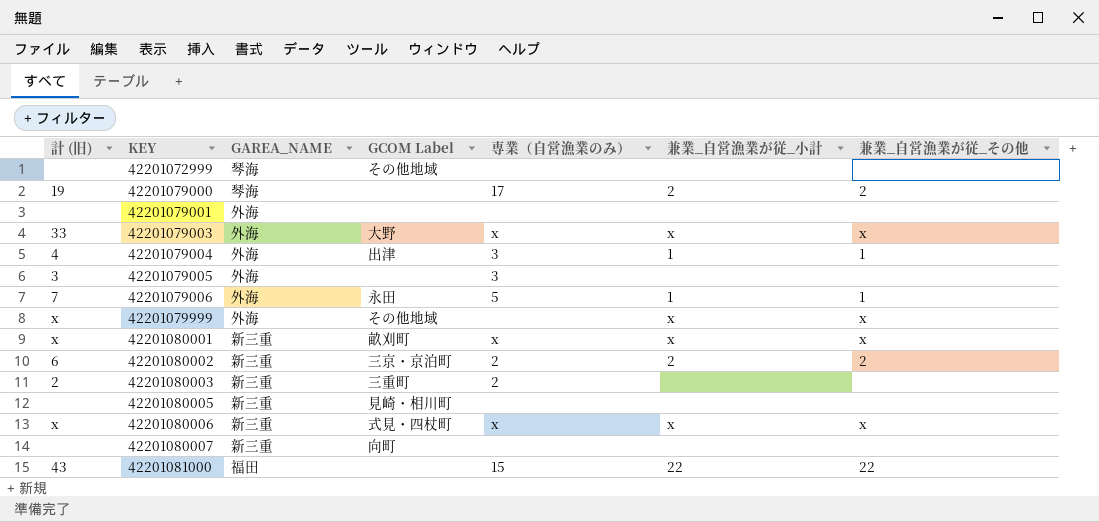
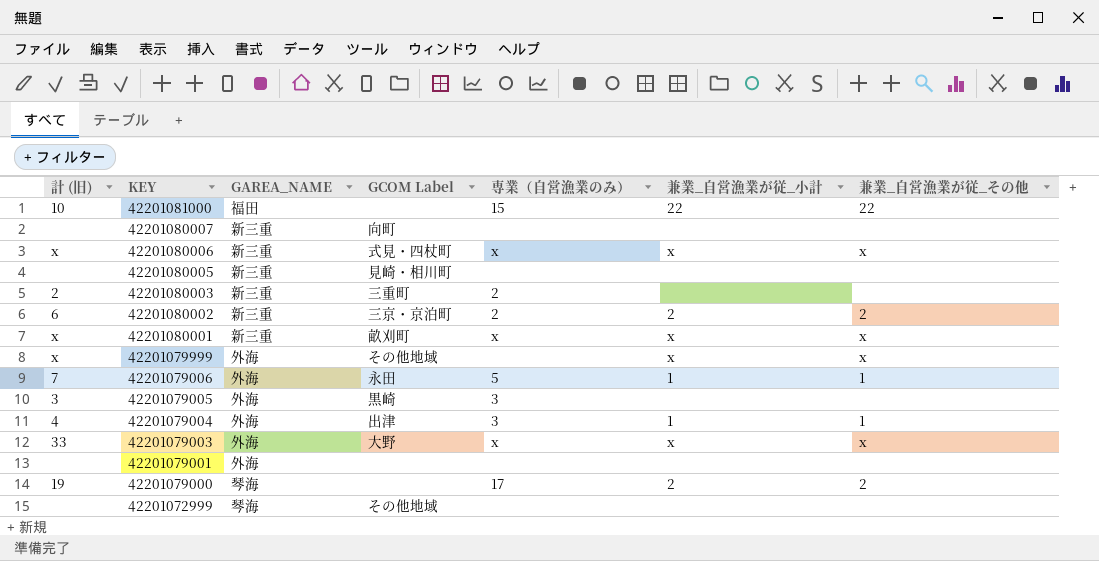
row order: KEY ascending -> KEY descending
42201081000 | 計 (旧): 43 -> 10
42201079005 | GCOM Label: none -> 黒崎

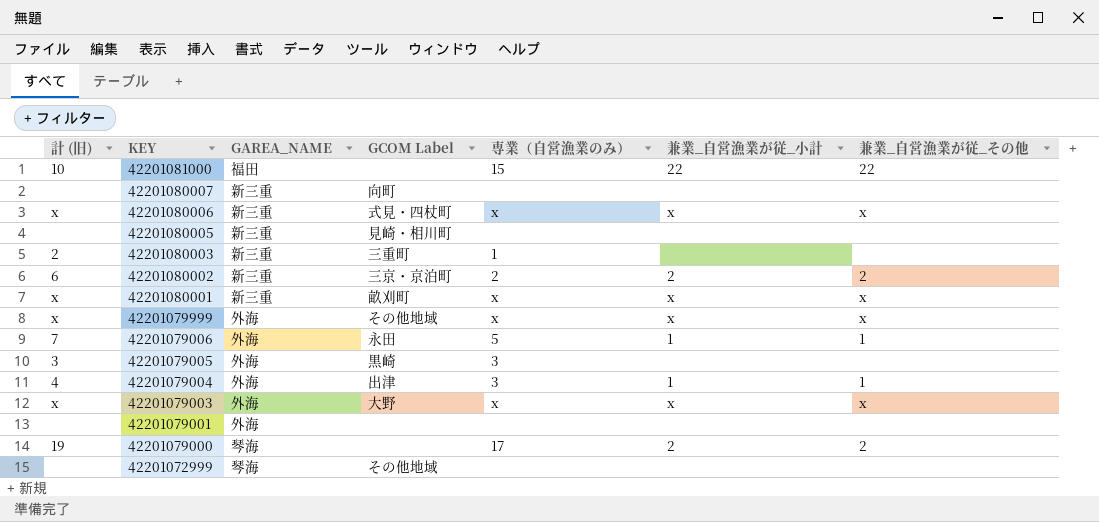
42201080003 | 専業（自営漁業のみ）: 2 -> 1
42201079999 | 専業（自営漁業のみ）: none -> x
42201079003 | 計 (旧): 33 -> x

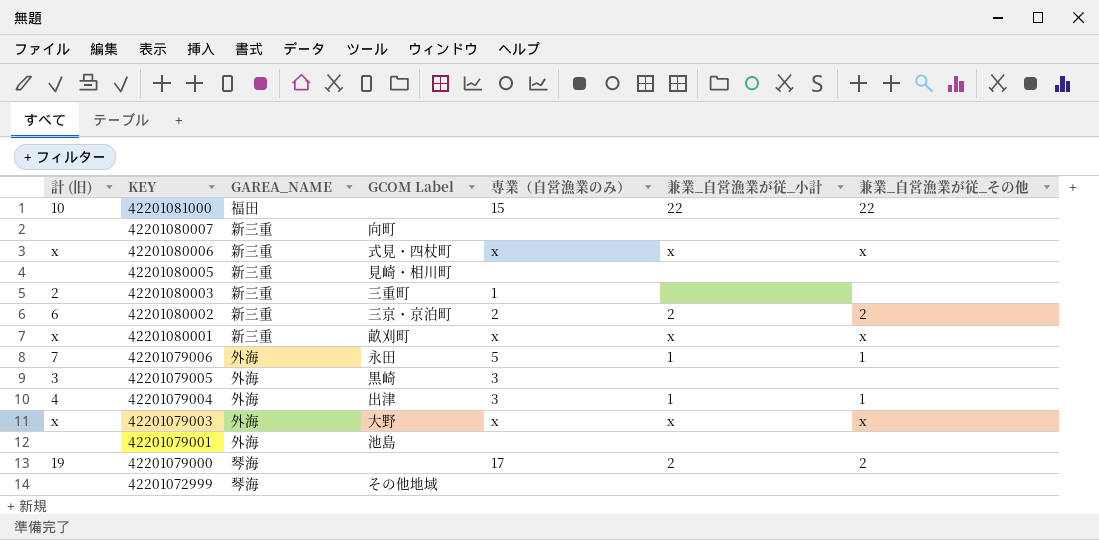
row 42201079999: x | 外海 | その他地域 | x | x | x -> none
42201079001 | GCOM Label: none -> 池島

